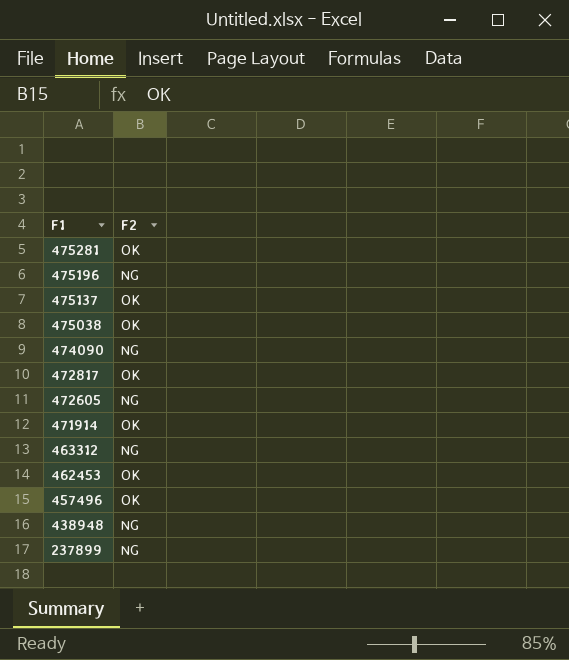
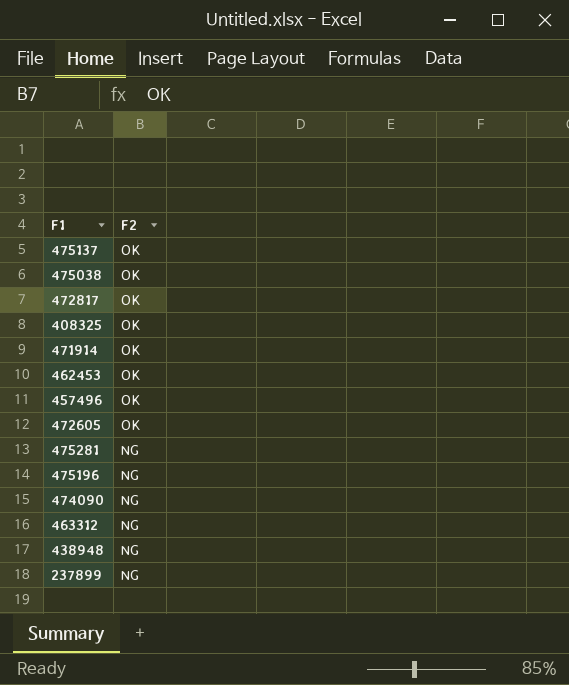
row order: F1 descending -> F2 descending
row 408325: none -> OK
472605 | F2: NG -> OK
475281 | F2: OK -> NG

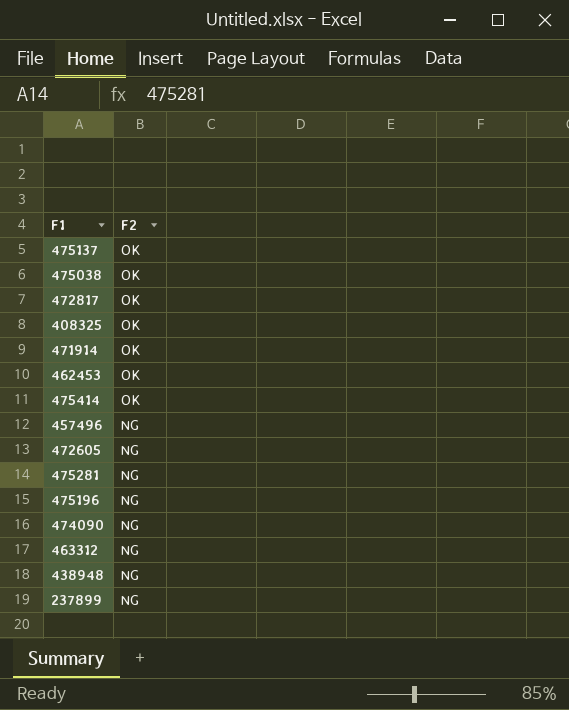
row 475414: none -> OK
457496 | F2: OK -> NG
472605 | F2: OK -> NG

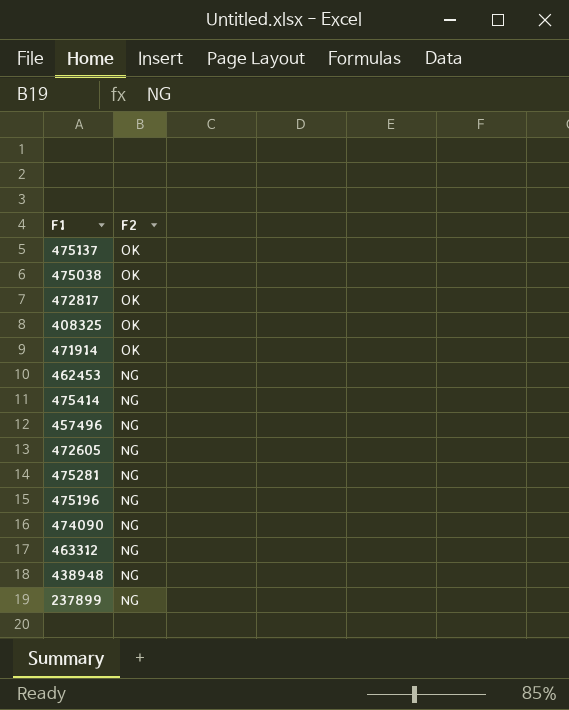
462453 | F2: OK -> NG
475414 | F2: OK -> NG

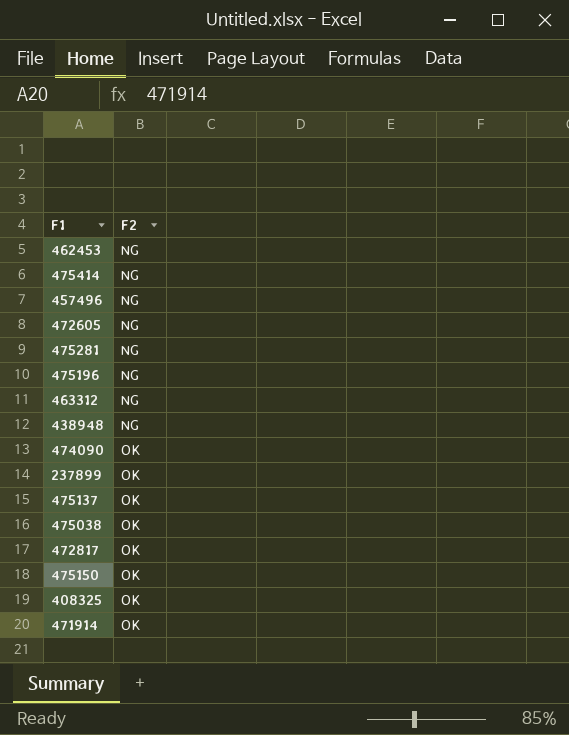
row order: F2 descending -> F2 ascending
474090 | F2: NG -> OK
237899 | F2: NG -> OK
row 475150: none -> OK

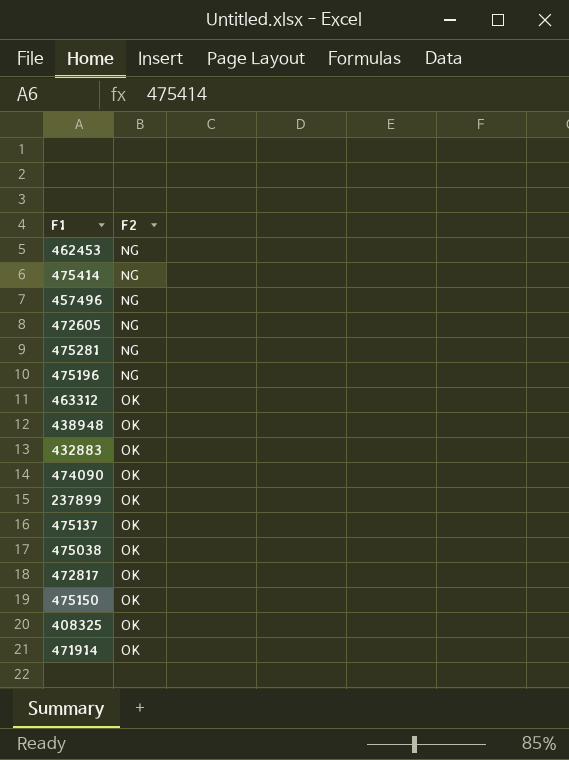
463312 | F2: NG -> OK
438948 | F2: NG -> OK
row 432883: none -> OK

